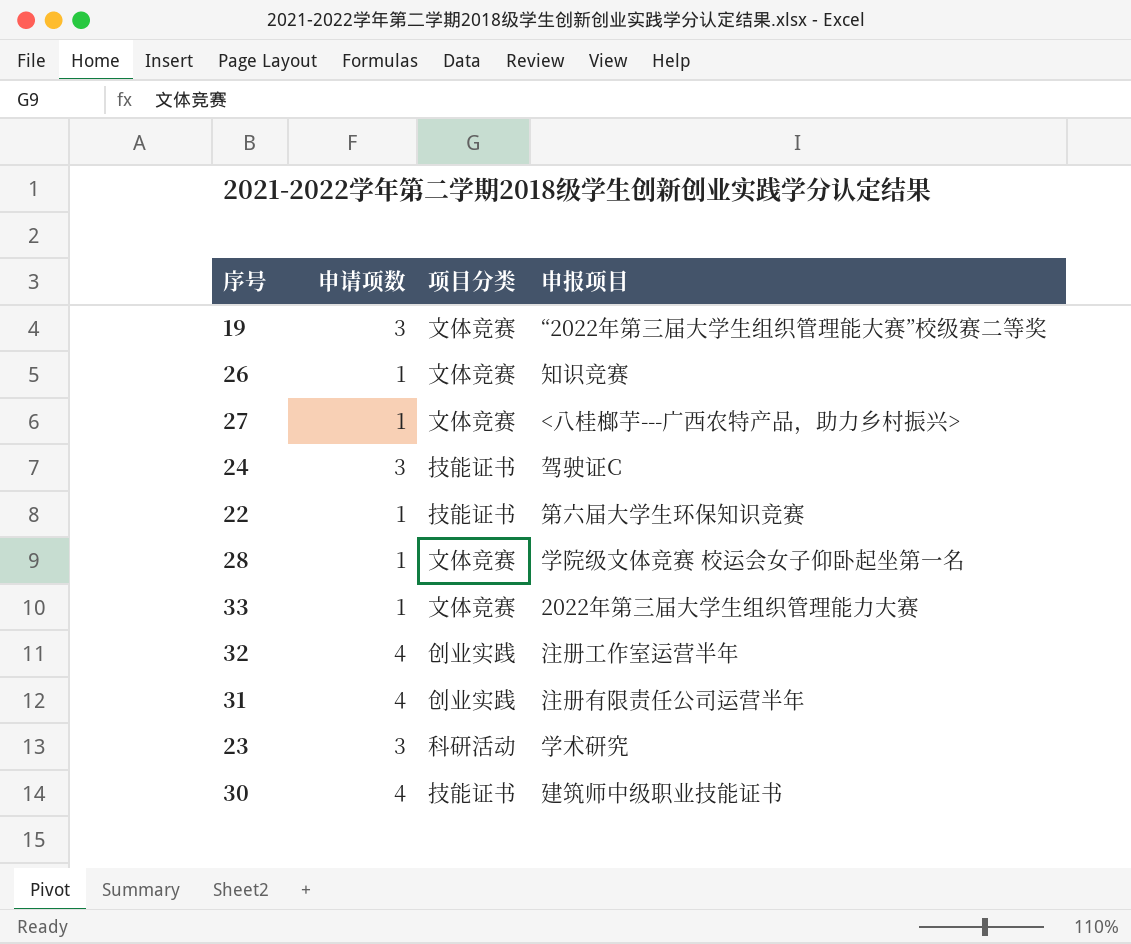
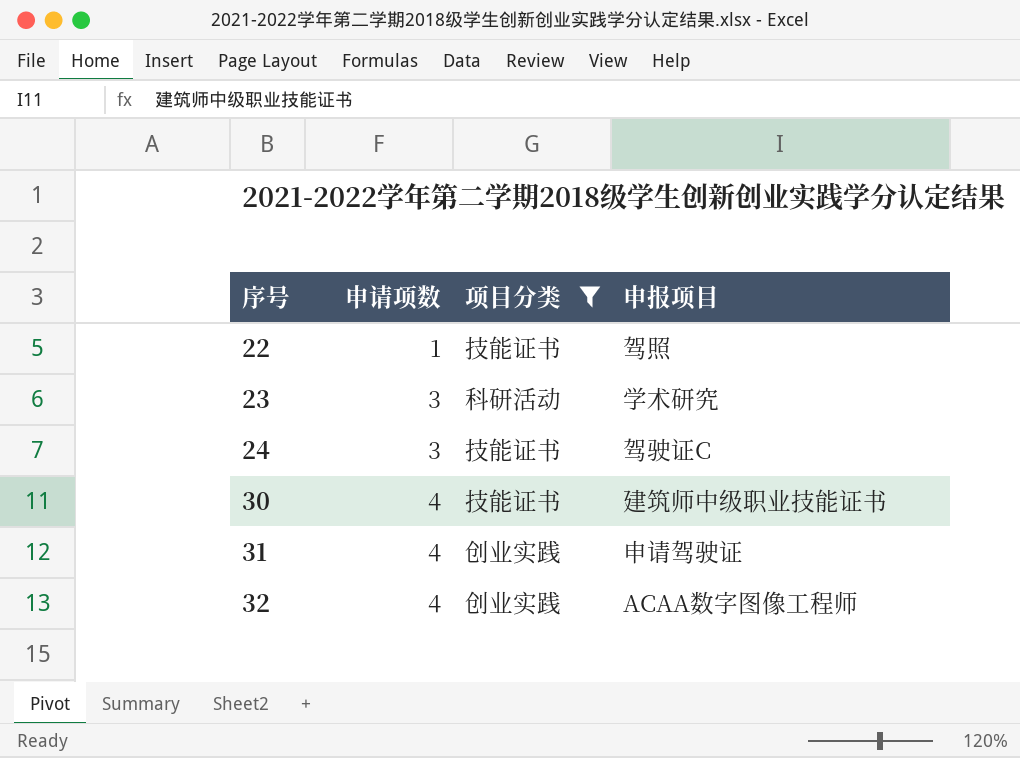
filter: none -> 项目分类 != 文体竞赛
row order: none -> 序号 ascending
22 | 申报项目: 第六届大学生环保知识竞赛 -> 驾照
31 | 申报项目: 注册有限责任公司运营半年 -> 申请驾驶证
32 | 申报项目: 注册工作室运营半年 -> ACAA数字图像工程师

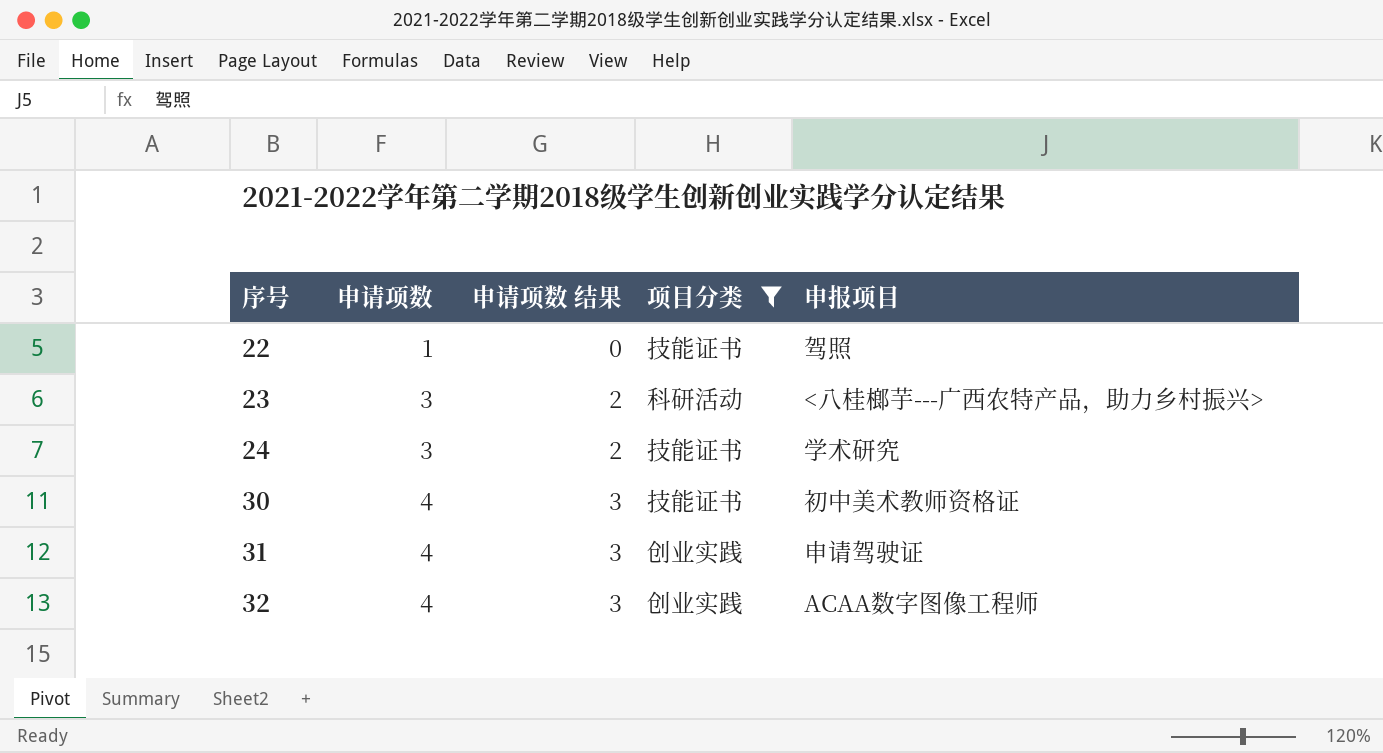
column 申请项数 结果 | formula: none -> [申请项数] - 1
23 | 申报项目: 学术研究 -> <八桂榔芋---广西农特产品，助力乡村振兴>
24 | 申报项目: 驾驶证C -> 学术研究
30 | 申报项目: 建筑师中级职业技能证书 -> 初中美术教师资格证

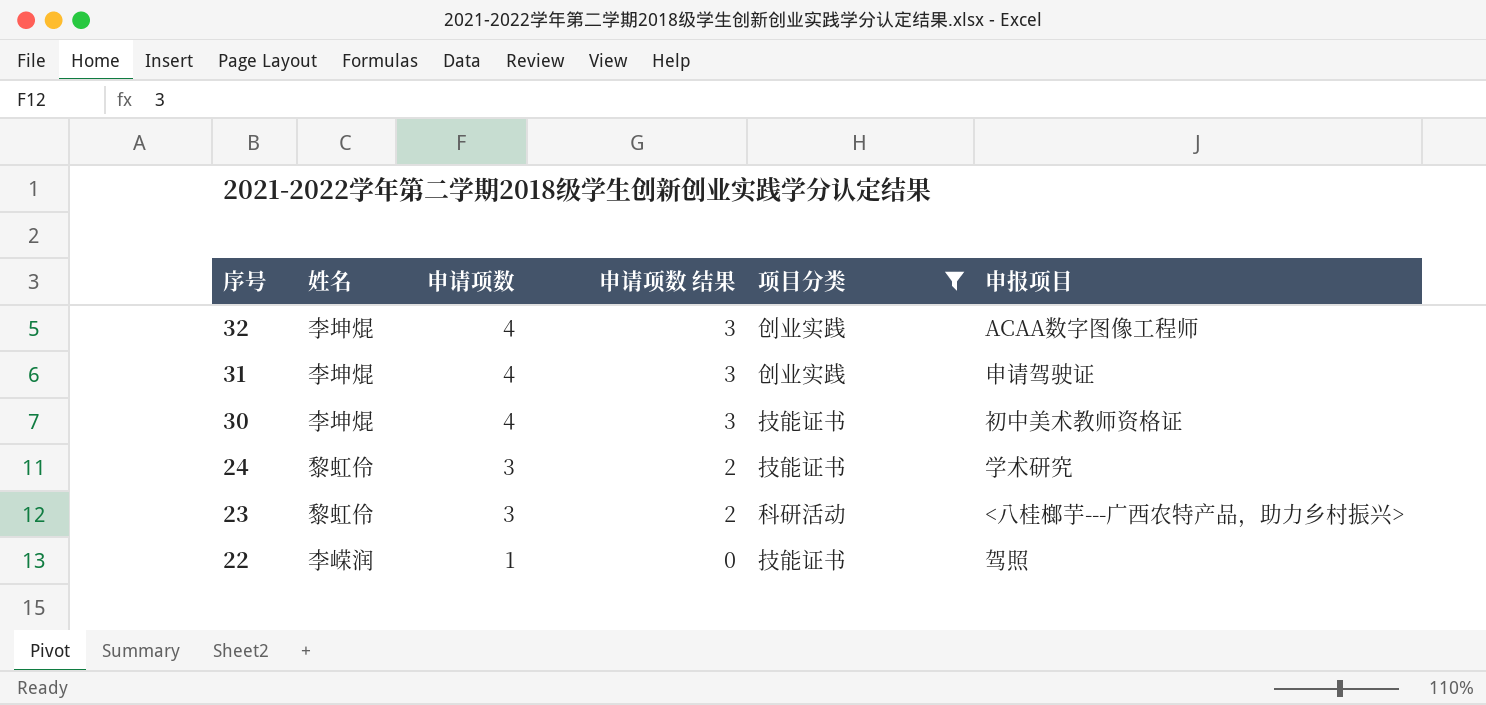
row order: 序号 ascending -> 序号 descending
column 姓名 | position: none -> 2

